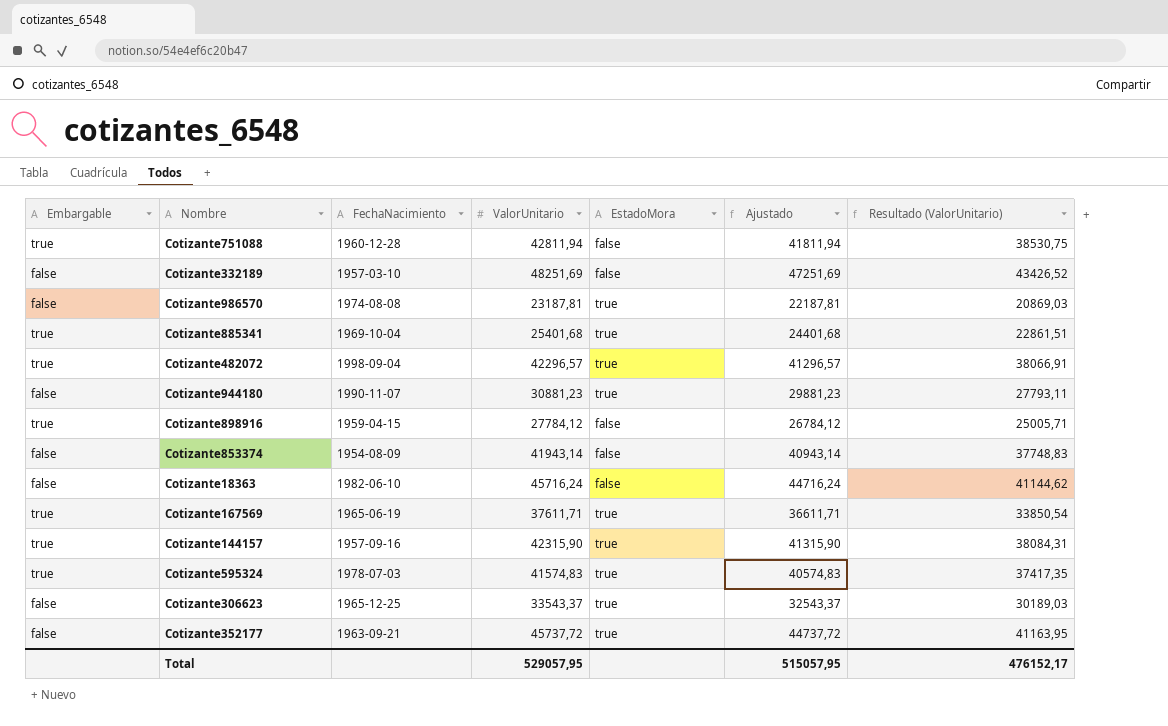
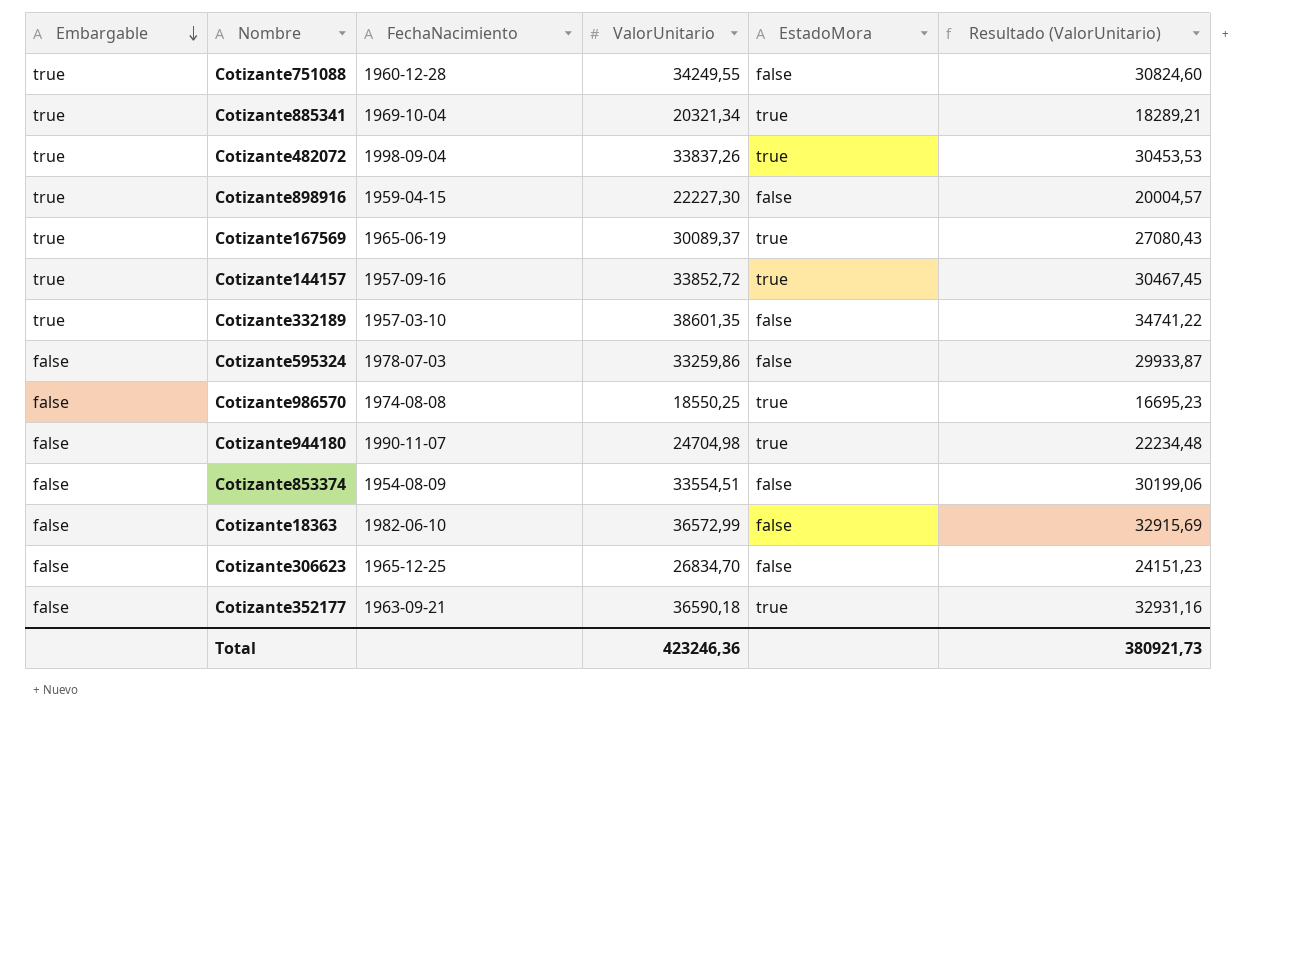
row order: none -> Embargable descending
column Ajustado | formula: [ValorUnitario] - 1000 -> none
Cotizante751088 | ValorUnitario: 42811,94 -> 34249,55
Cotizante751088 | Resultado (ValorUnitario): 38530,75 -> 30824,60
Cotizante885341 | ValorUnitario: 25401,68 -> 20321,34
Cotizante885341 | Resultado (ValorUnitario): 22861,51 -> 18289,21
Cotizante482072 | ValorUnitario: 42296,57 -> 33837,26
Cotizante482072 | Resultado (ValorUnitario): 38066,91 -> 30453,53
Cotizante898916 | ValorUnitario: 27784,12 -> 22227,30
Cotizante898916 | Resultado (ValorUnitario): 25005,71 -> 20004,57
Cotizante167569 | ValorUnitario: 37611,71 -> 30089,37
Cotizante167569 | Resultado (ValorUnitario): 33850,54 -> 27080,43
Cotizante144157 | ValorUnitario: 42315,90 -> 33852,72
Cotizante144157 | Resultado (ValorUnitario): 38084,31 -> 30467,45
Cotizante332189 | Embargable: false -> true
Cotizante332189 | ValorUnitario: 48251,69 -> 38601,35
Cotizante332189 | Resultado (ValorUnitario): 43426,52 -> 34741,22
Cotizante595324 | Embargable: true -> false
Cotizante595324 | ValorUnitario: 41574,83 -> 33259,86
Cotizante595324 | EstadoMora: true -> false
Cotizante595324 | Resultado (ValorUnitario): 37417,35 -> 29933,87
Cotizante986570 | ValorUnitario: 23187,81 -> 18550,25
Cotizante986570 | Resultado (ValorUnitario): 20869,03 -> 16695,23
Cotizante944180 | ValorUnitario: 30881,23 -> 24704,98
Cotizante944180 | Resultado (ValorUnitario): 27793,11 -> 22234,48
Cotizante853374 | ValorUnitario: 41943,14 -> 33554,51
Cotizante853374 | Resultado (ValorUnitario): 37748,83 -> 30199,06
Cotizante18363 | ValorUnitario: 45716,24 -> 36572,99
Cotizante18363 | Resultado (ValorUnitario): 41144,62 -> 32915,69
Cotizante306623 | ValorUnitario: 33543,37 -> 26834,70
Cotizante306623 | EstadoMora: true -> false
Cotizante306623 | Resultado (ValorUnitario): 30189,03 -> 24151,23
Cotizante352177 | ValorUnitario: 45737,72 -> 36590,18
Cotizante352177 | Resultado (ValorUnitario): 41163,95 -> 32931,16
Total | ValorUnitario: 529057,95 -> 423246,36
Total | Resultado (ValorUnitario): 476152,17 -> 380921,73

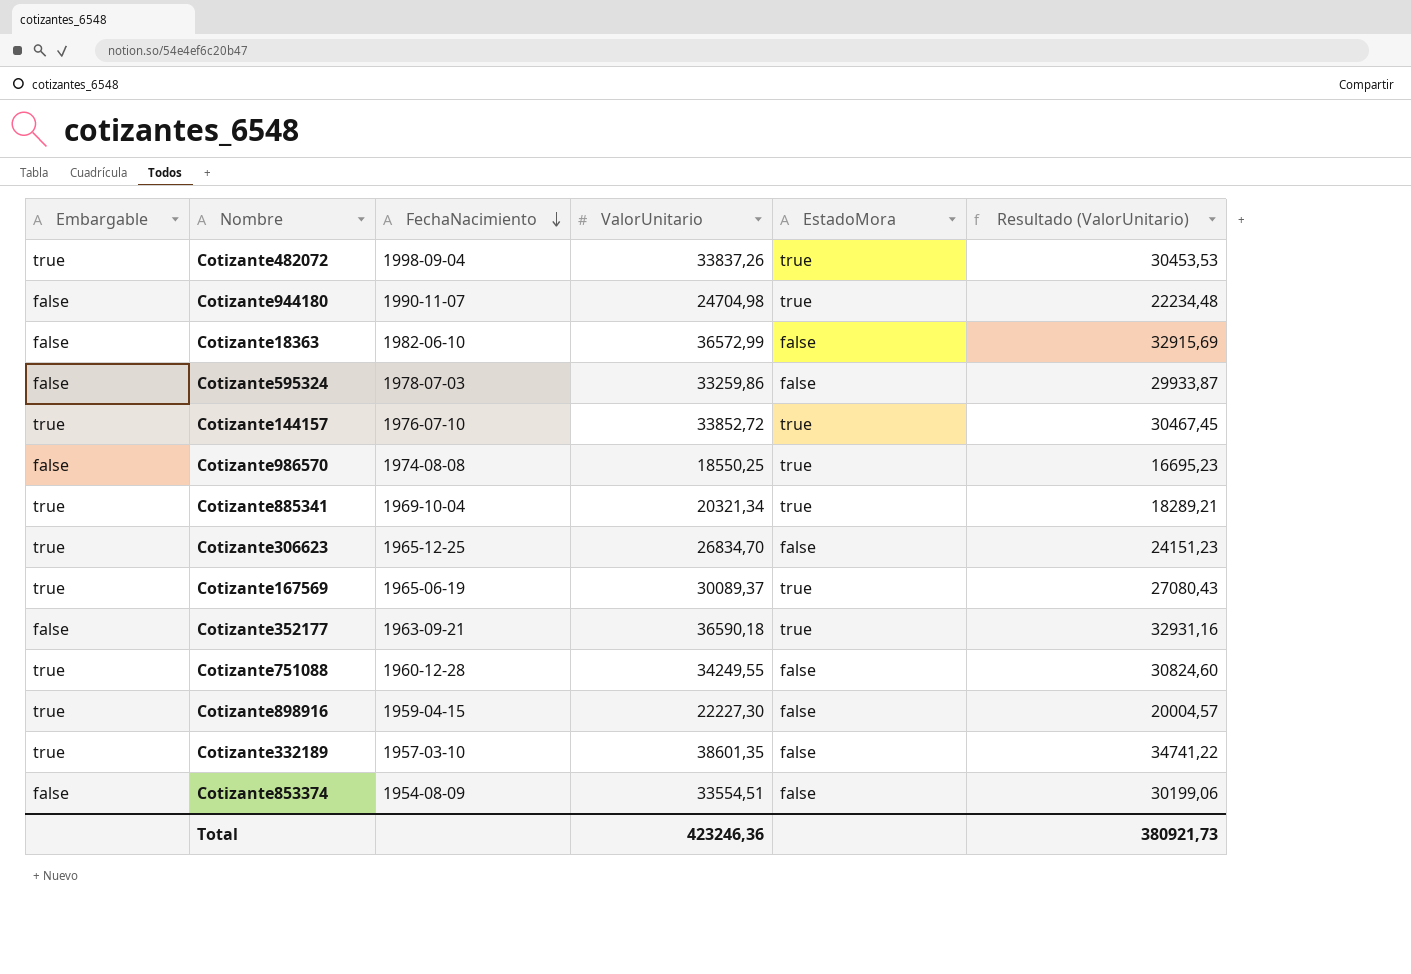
row order: Embargable descending -> FechaNacimiento descending
Cotizante144157 | FechaNacimiento: 1957-09-16 -> 1976-07-10
Cotizante306623 | Embargable: false -> true

